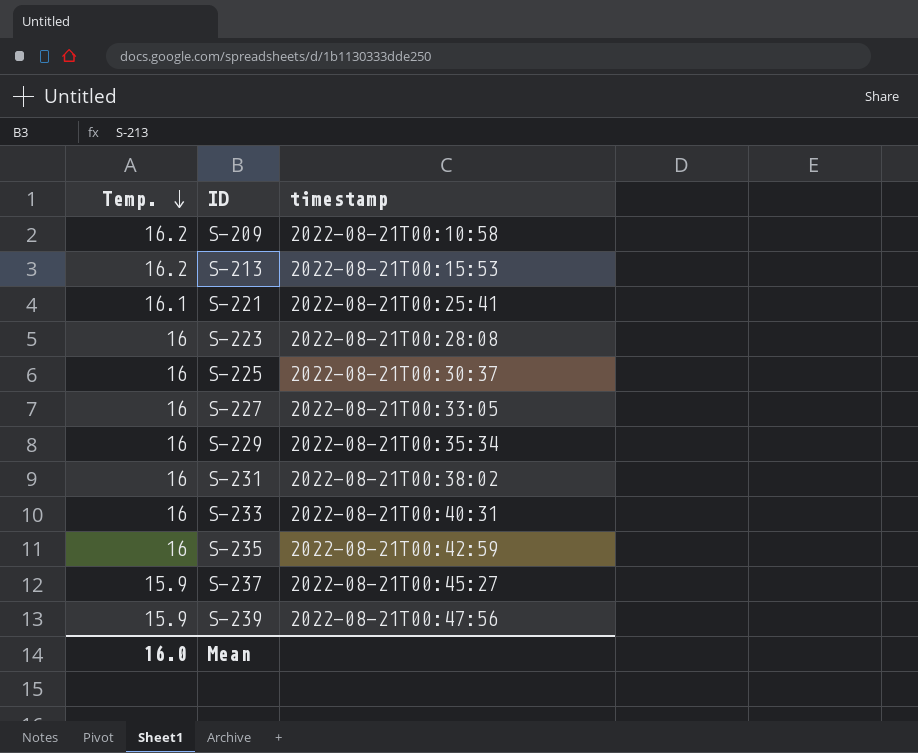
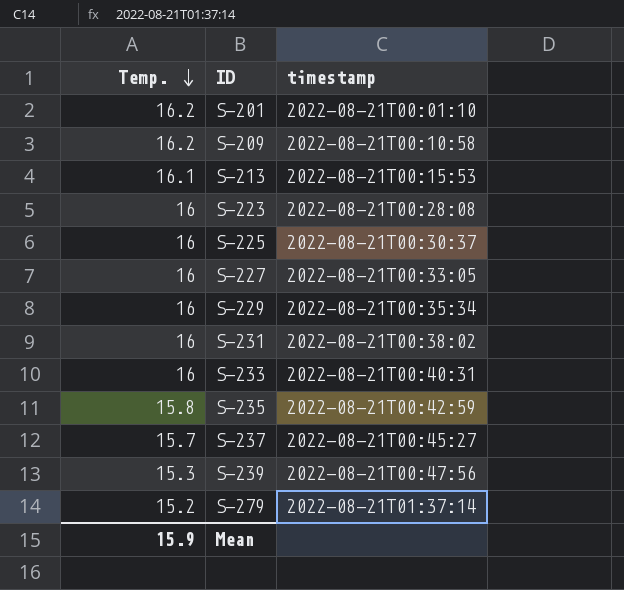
row S-221: 16.1 | 2022-08-21T00:25:41 -> none
row S-201: none -> 16.2 | 2022-08-21T00:01:10
S-213 | Temp.: 16.2 -> 16.1
S-235 | Temp.: 16 -> 15.8
S-237 | Temp.: 15.9 -> 15.7
S-239 | Temp.: 15.9 -> 15.3
row S-279: none -> 15.2 | 2022-08-21T01:37:14
Mean | Temp.: 16.0 -> 15.9

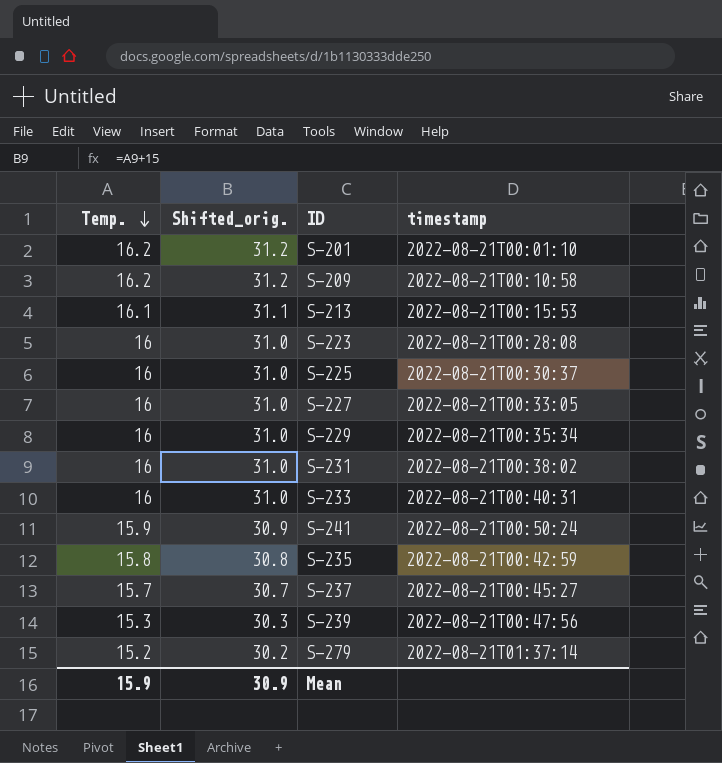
column Shifted_orig. | formula: none -> [Temp.] + 15
row S-241: none -> 15.9 | 30.9 | 2022-08-21T00:50:24

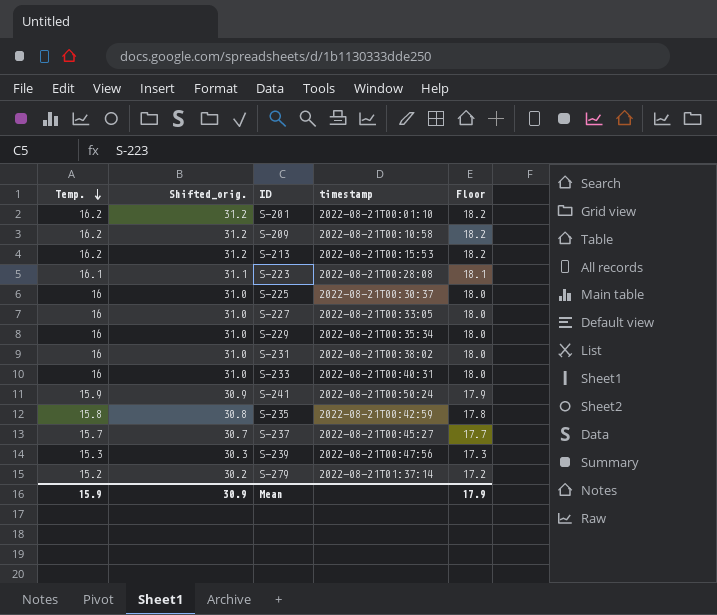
column Floor | formula: none -> [Temp.] + 2
S-213 | Temp.: 16.1 -> 16.2
S-213 | Shifted_orig.: 31.1 -> 31.2
S-223 | Temp.: 16 -> 16.1
S-223 | Shifted_orig.: 31.0 -> 31.1

